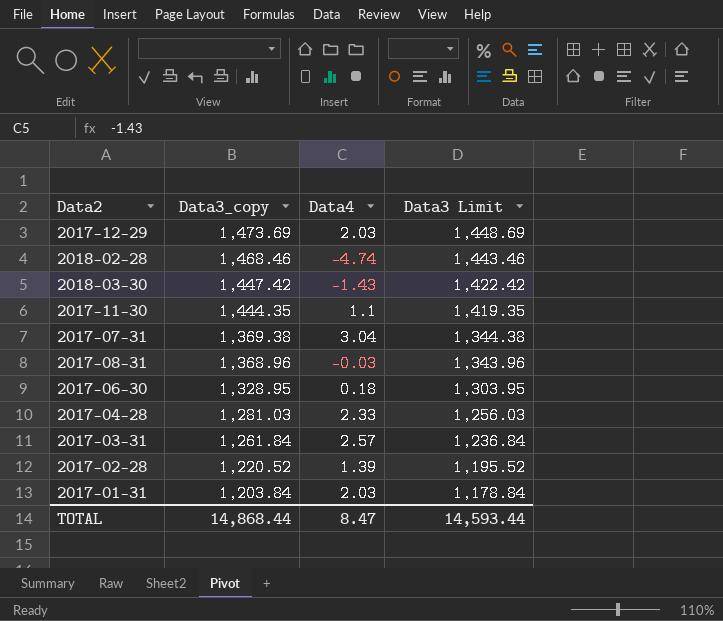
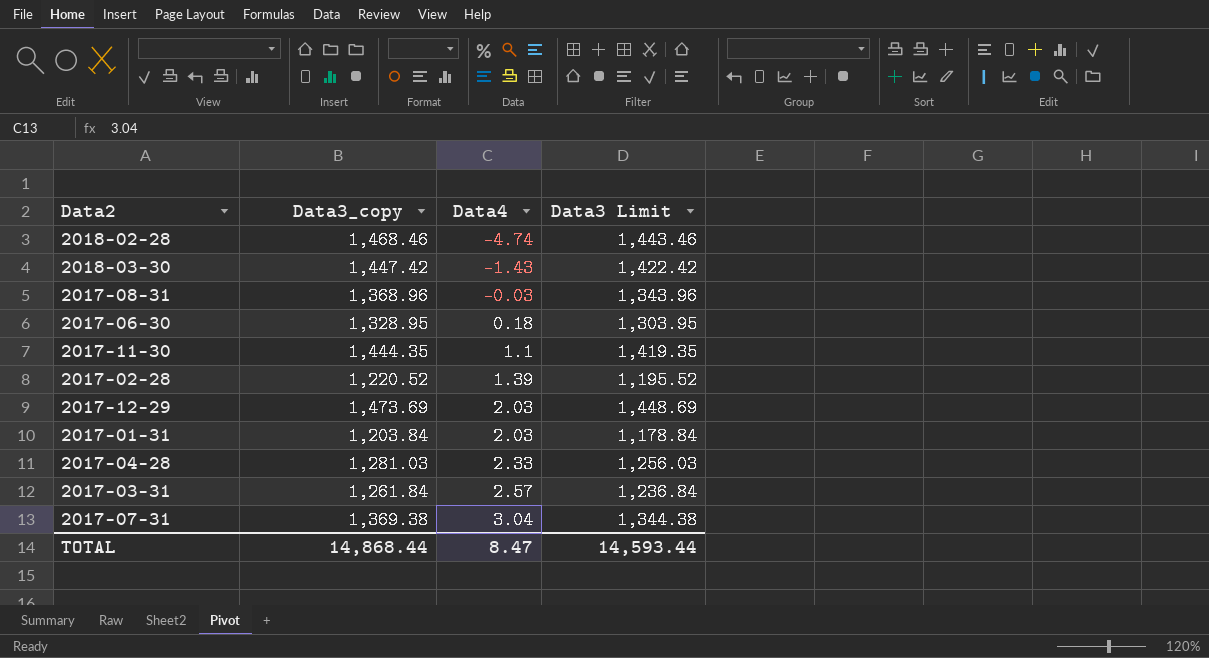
row order: Data3_copy descending -> Data4 ascending

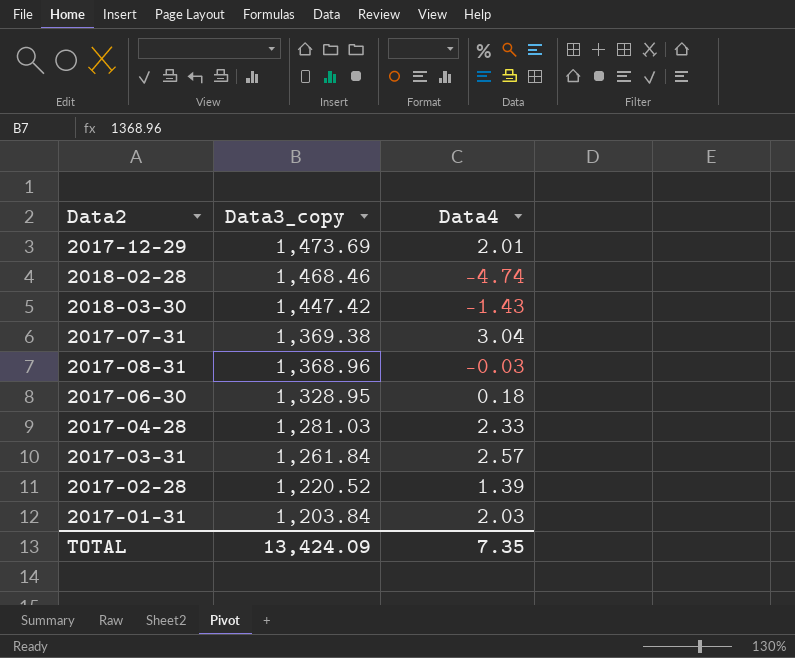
row order: Data4 ascending -> Data3_copy descending
column Data3 Limit | formula: [Data3_copy] - 25 -> none
row 2017-11-30: 1,444.35 | 1.1 | 1,419.35 -> none
2017-12-29 | Data4: 2.03 -> 2.01
TOTAL | Data3_copy: 14,868.44 -> 13,424.09
TOTAL | Data4: 8.47 -> 7.35

